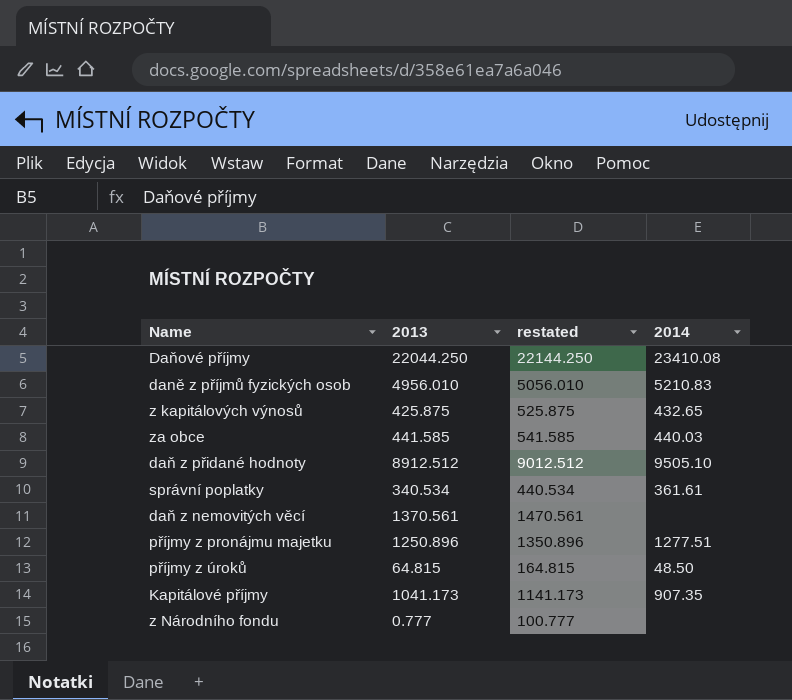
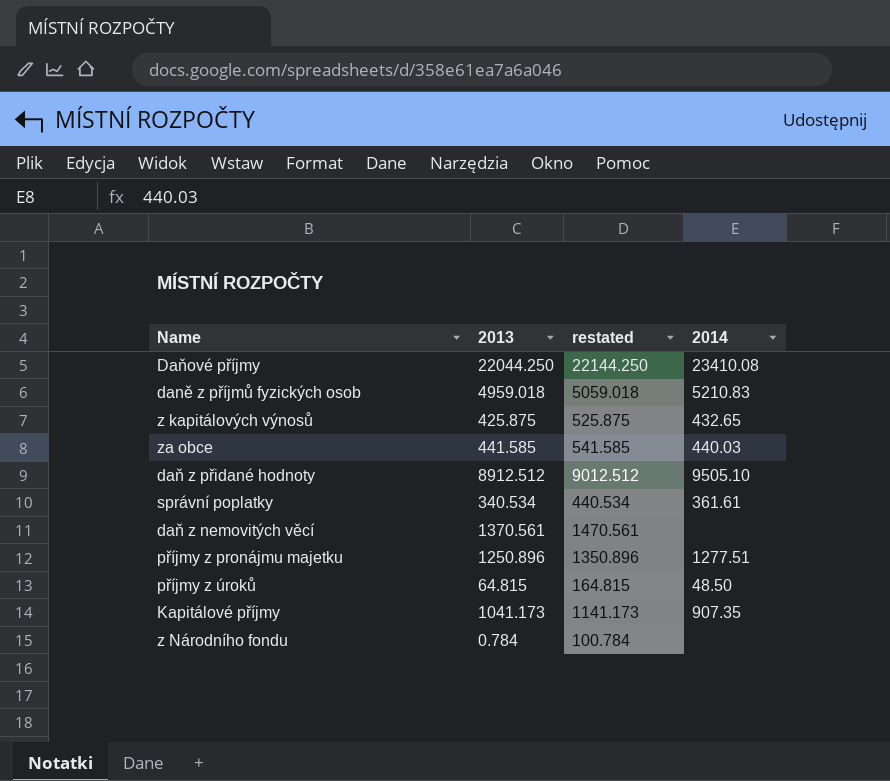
daně z příjmů fyzických osob | 2013: 4956.010 -> 4959.018
daně z příjmů fyzických osob | restated: 5056.010 -> 5059.018
z Národního fondu | 2013: 0.777 -> 0.784
z Národního fondu | restated: 100.777 -> 100.784

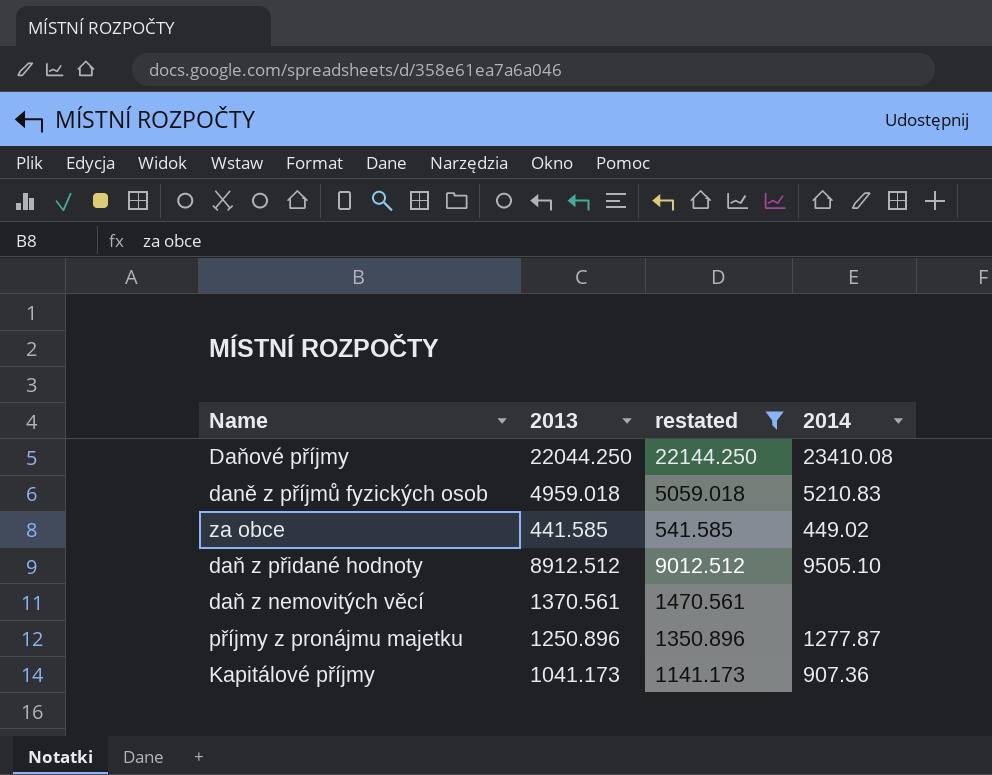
filter: none -> restated >= 541.585
za obce | 2014: 440.03 -> 449.02
příjmy z pronájmu majetku | 2014: 1277.51 -> 1277.87
Kapitálové příjmy | 2014: 907.35 -> 907.36

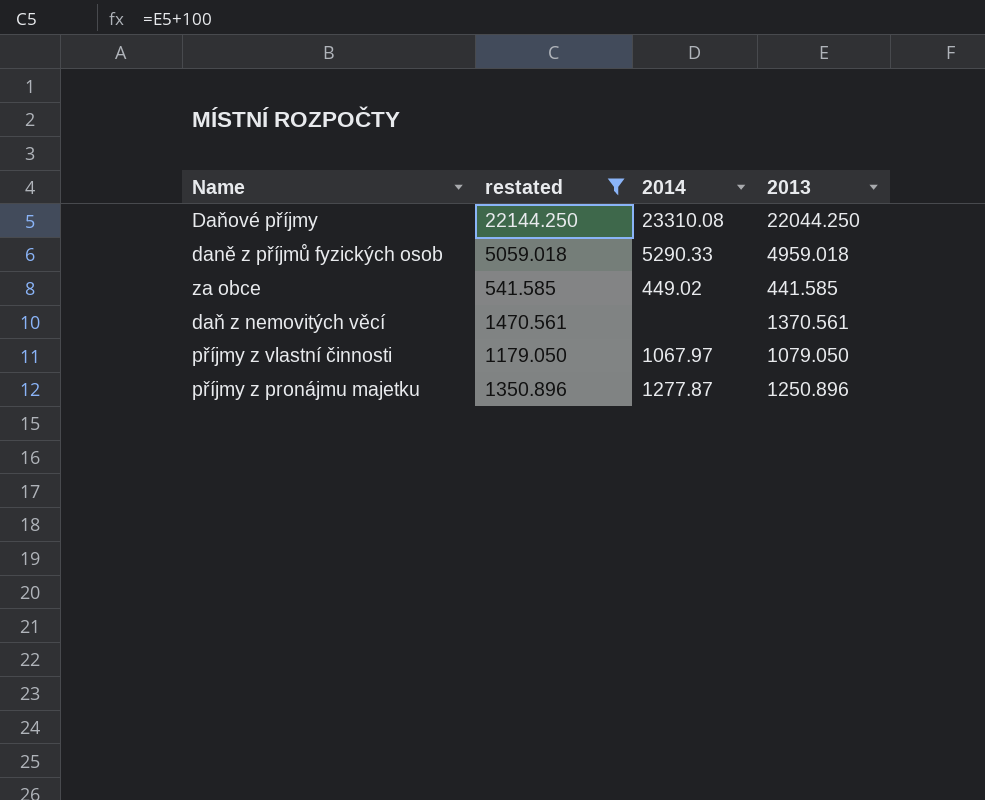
column 2013 | position: 2 -> 4
row daň z přidané hodnoty: 8912.512 | 9012.512 | 9505.10 -> none
row Kapitálové příjmy: 1041.173 | 1141.173 | 907.36 -> none
Daňové příjmy | 2014: 23410.08 -> 23310.08
daně z příjmů fyzických osob | 2014: 5210.83 -> 5290.33
row příjmy z vlastní činnosti: none -> 1179.050 | 1067.97 | 1079.050

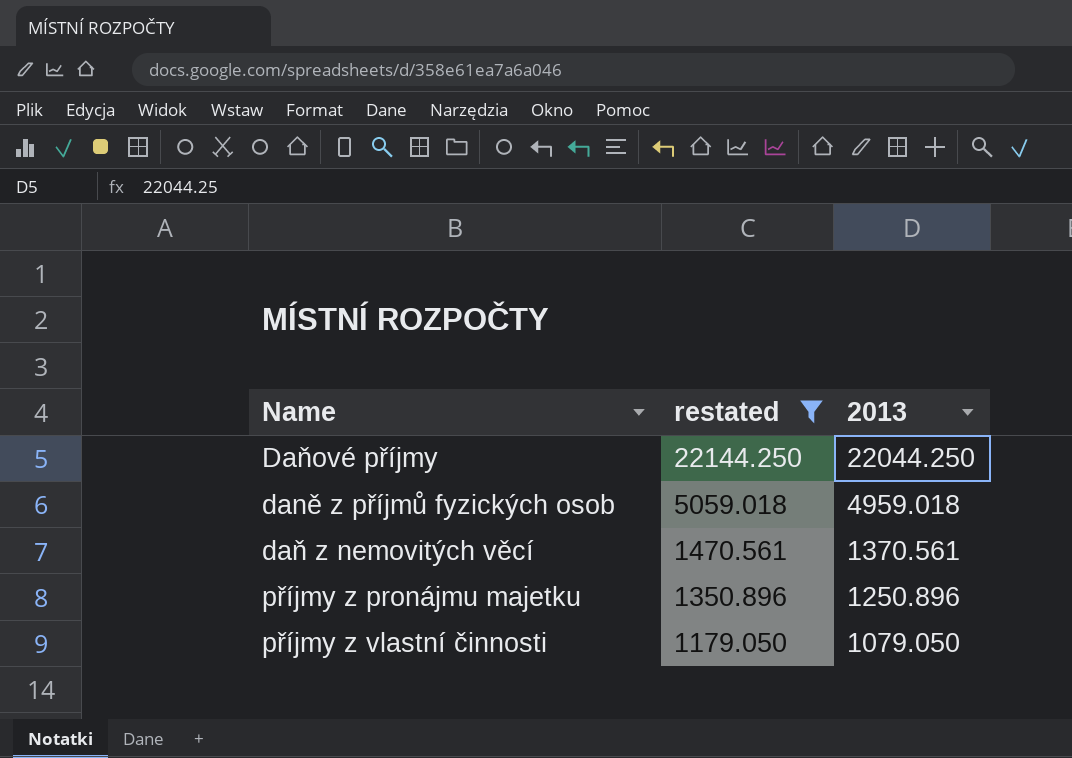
row order: none -> restated descending
column 2014 | position: 3 -> none
row za obce: 541.585 | 449.02 | 441.585 -> none

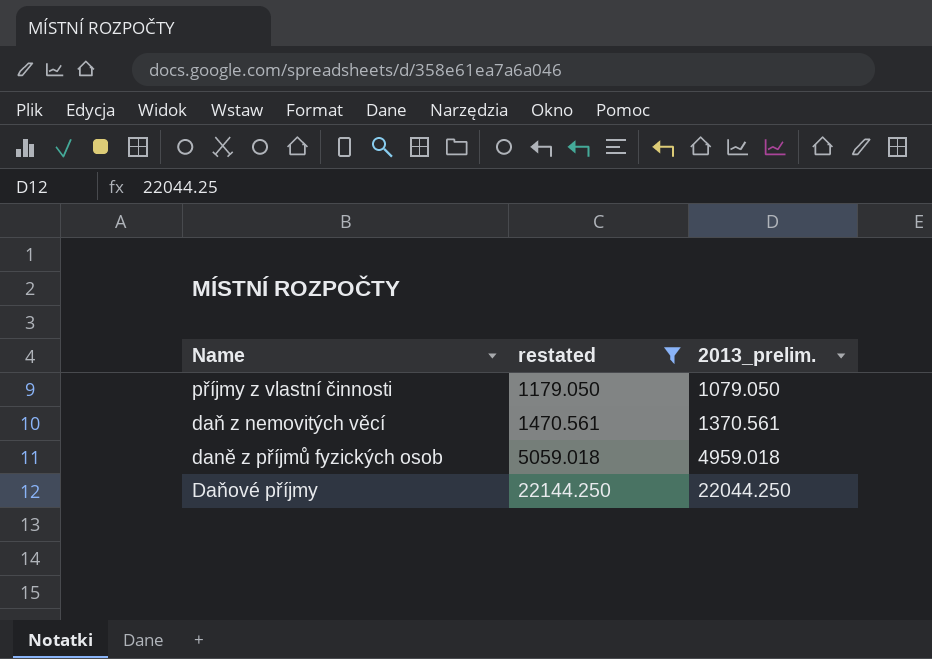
row order: restated descending -> restated ascending
column name: 2013 -> 2013_prelim.
row příjmy z pronájmu majetku: 1350.896 | 1250.896 -> none

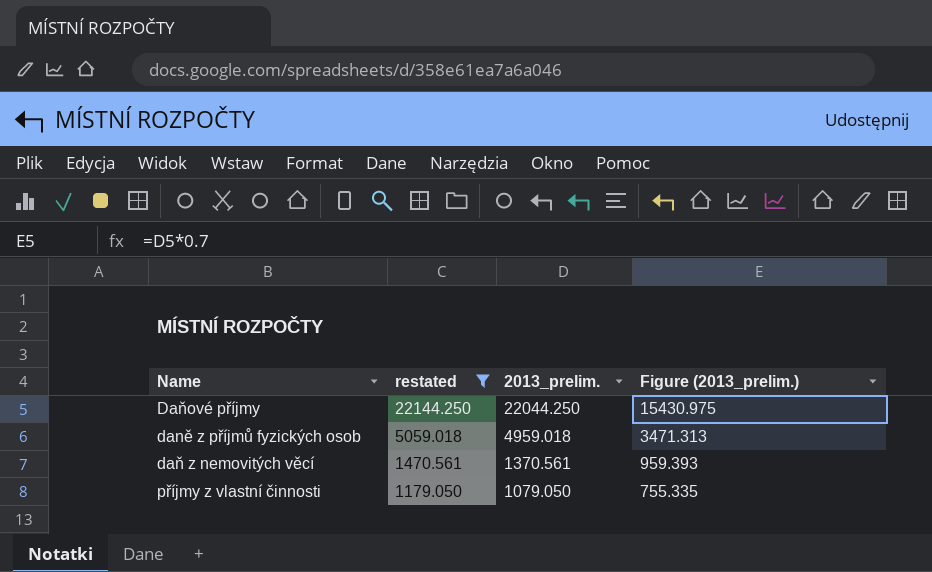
row order: restated ascending -> restated descending
column Figure (2013_prelim.) | formula: none -> [2013_prelim.] * 0.7

